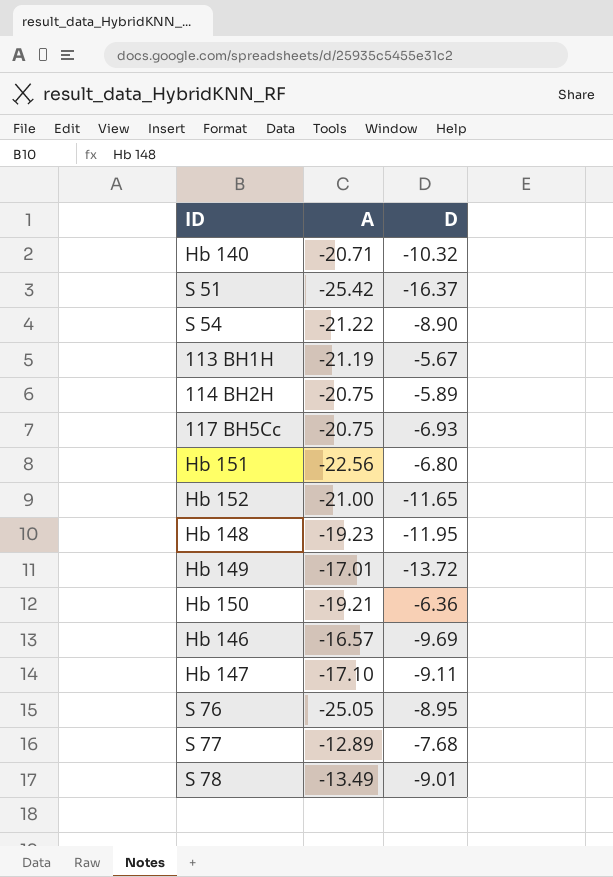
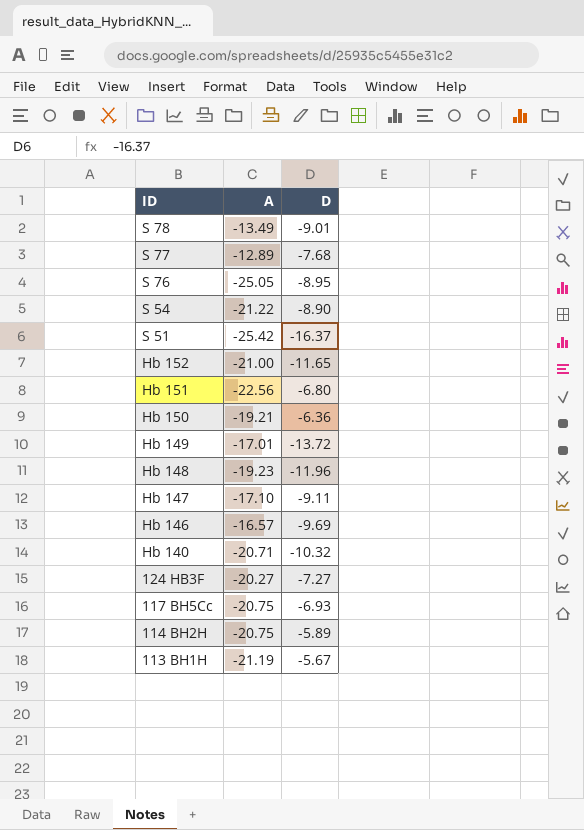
row order: none -> ID descending
Hb 148 | D: -11.95 -> -11.96
row 124 HB3F: none -> -20.27 | -7.27

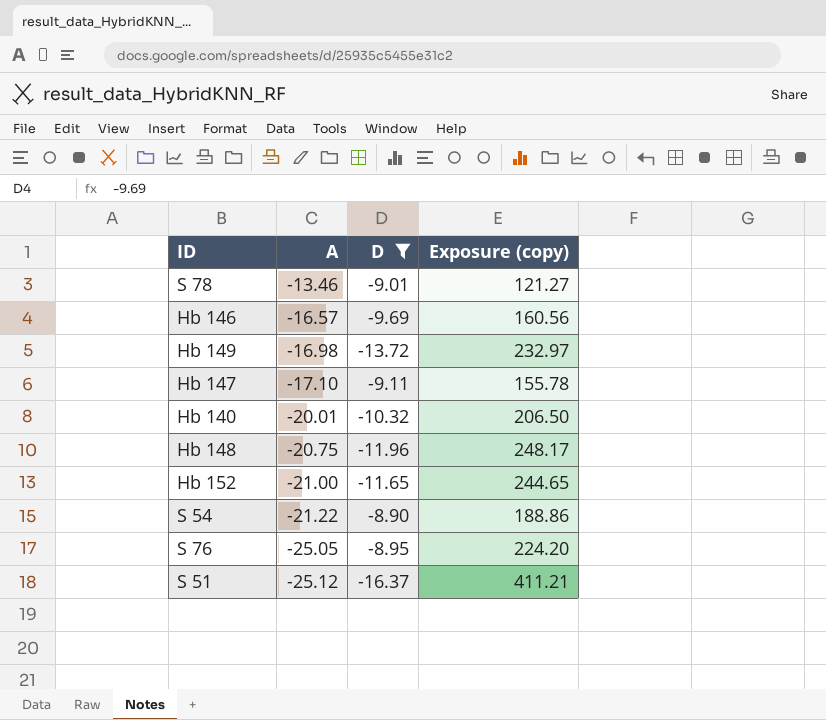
filter: none -> D <= -8.90
row order: ID descending -> A descending
column Exposure (copy) | formula: none -> [A] * [D]
S 78 | A: -13.49 -> -13.46
Hb 149 | A: -17.01 -> -16.98
Hb 140 | A: -20.71 -> -20.01
Hb 148 | A: -19.23 -> -20.75
S 51 | A: -25.42 -> -25.12

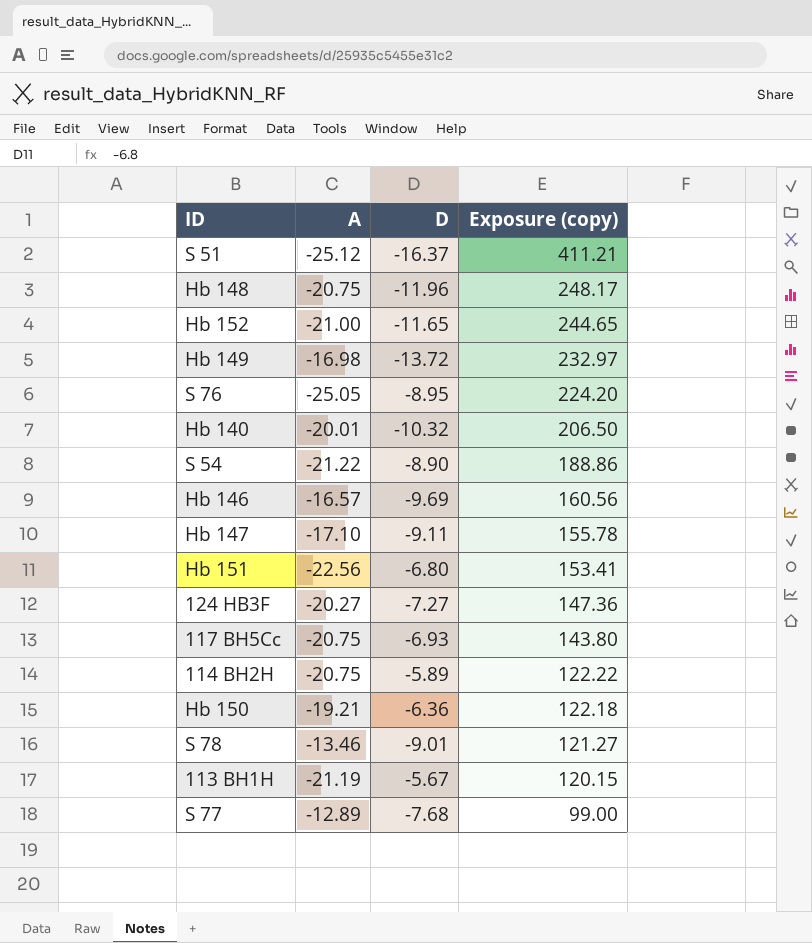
filter: D <= -8.90 -> none
row order: A descending -> Exposure (copy) descending

